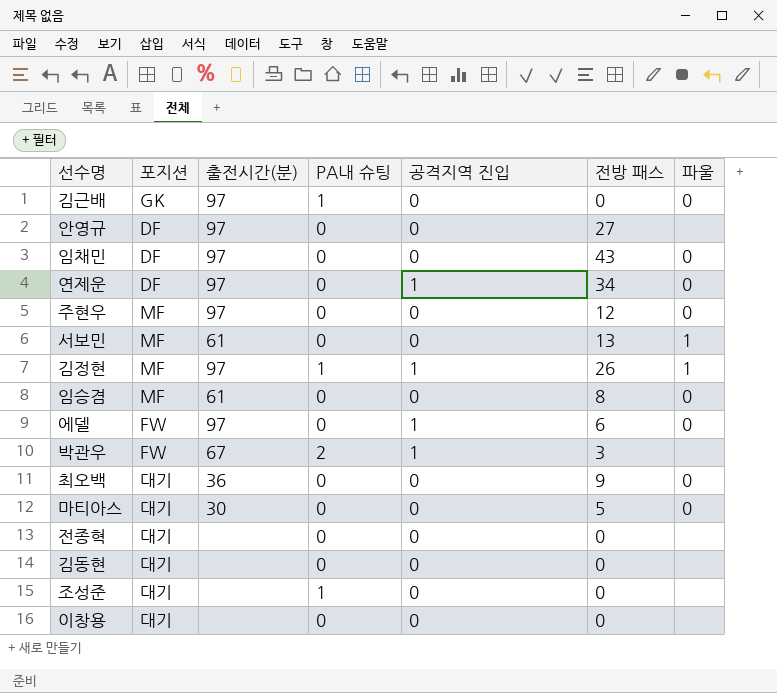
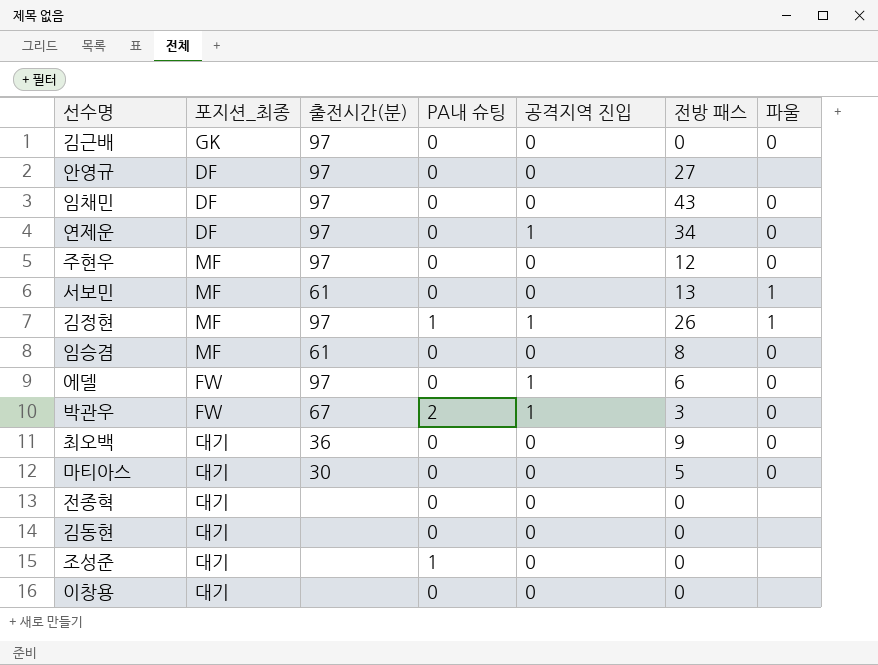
column name: 포지션 -> 포지션_최종
김근배 | PA내 슈팅: 1 -> 0
박관우 | 파울: none -> 0

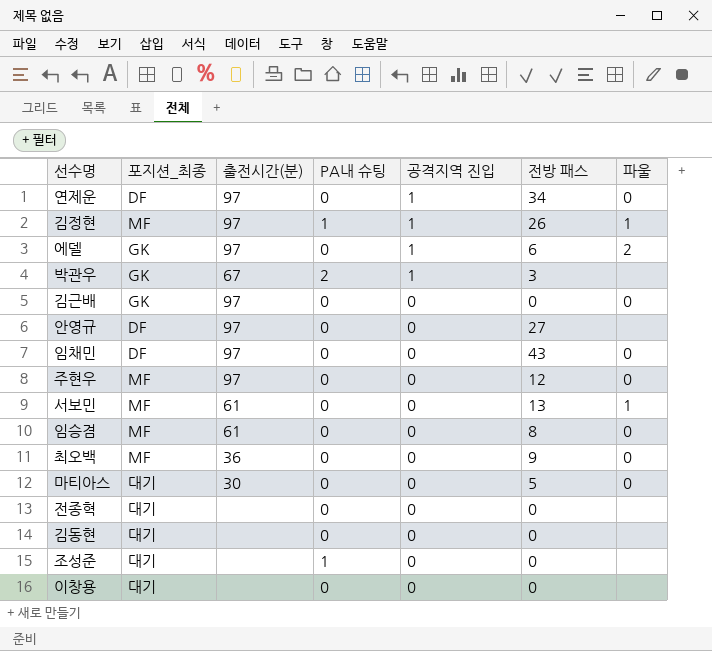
row order: none -> 공격지역 진입 descending
에델 | 포지션_최종: FW -> GK
에델 | 파울: 0 -> 2
박관우 | 포지션_최종: FW -> GK
박관우 | 파울: 0 -> none
최오백 | 포지션_최종: 대기 -> MF

